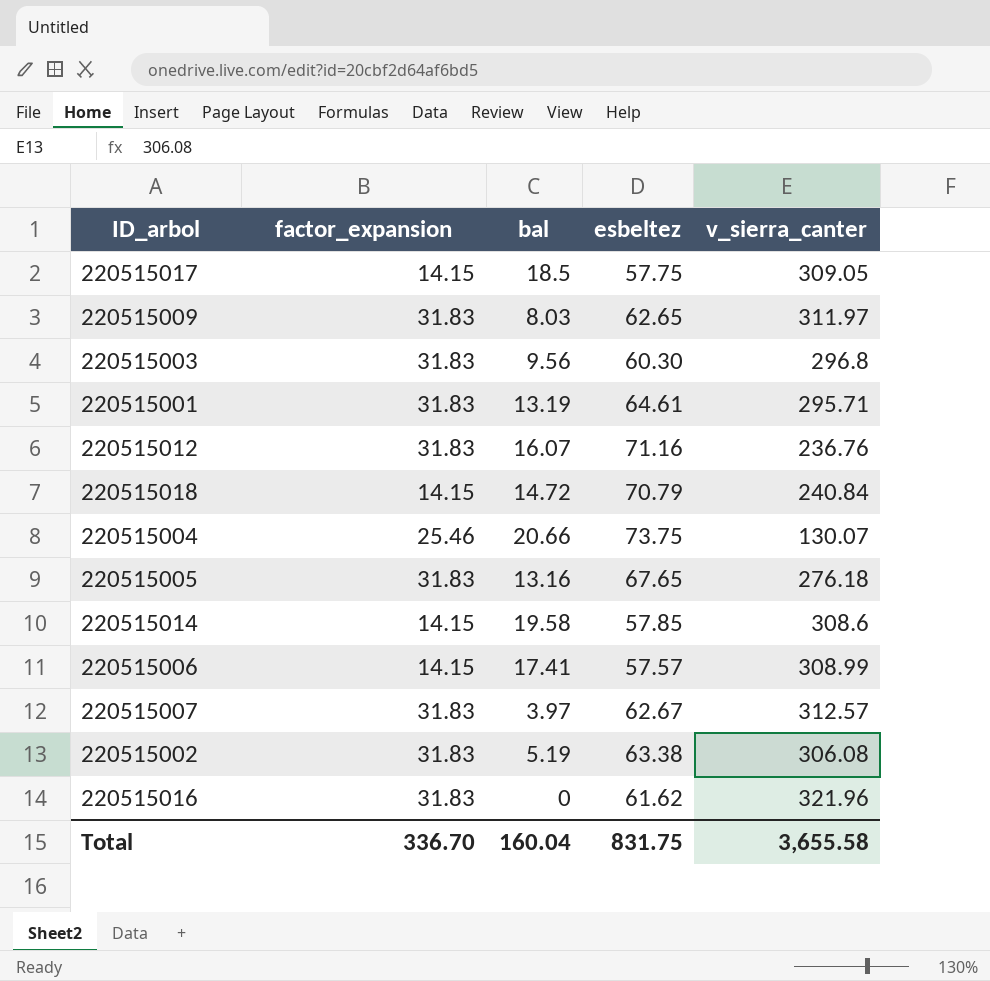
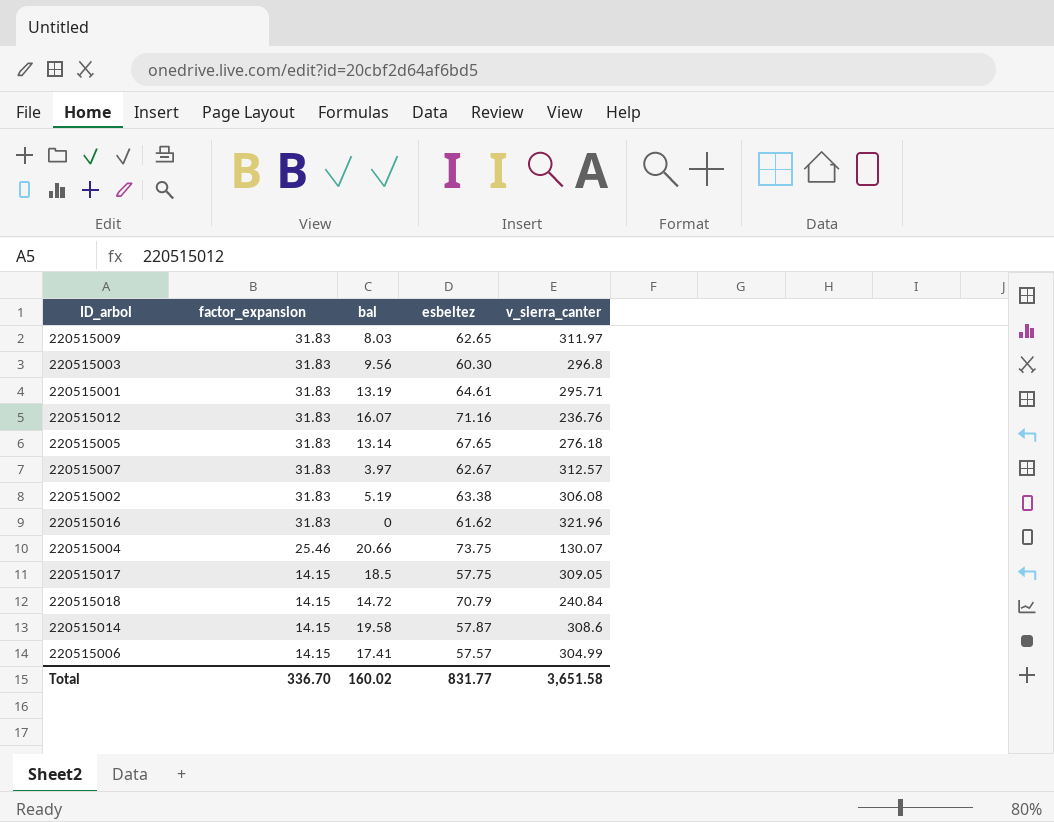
row order: none -> factor_expansion descending
220515005 | bal: 13.16 -> 13.14
220515014 | esbeltez: 57.85 -> 57.87
220515006 | v_sierra_canter: 308.99 -> 304.99
Total | bal: 160.04 -> 160.02
Total | esbeltez: 831.75 -> 831.77
Total | v_sierra_canter: 3,655.58 -> 3,651.58

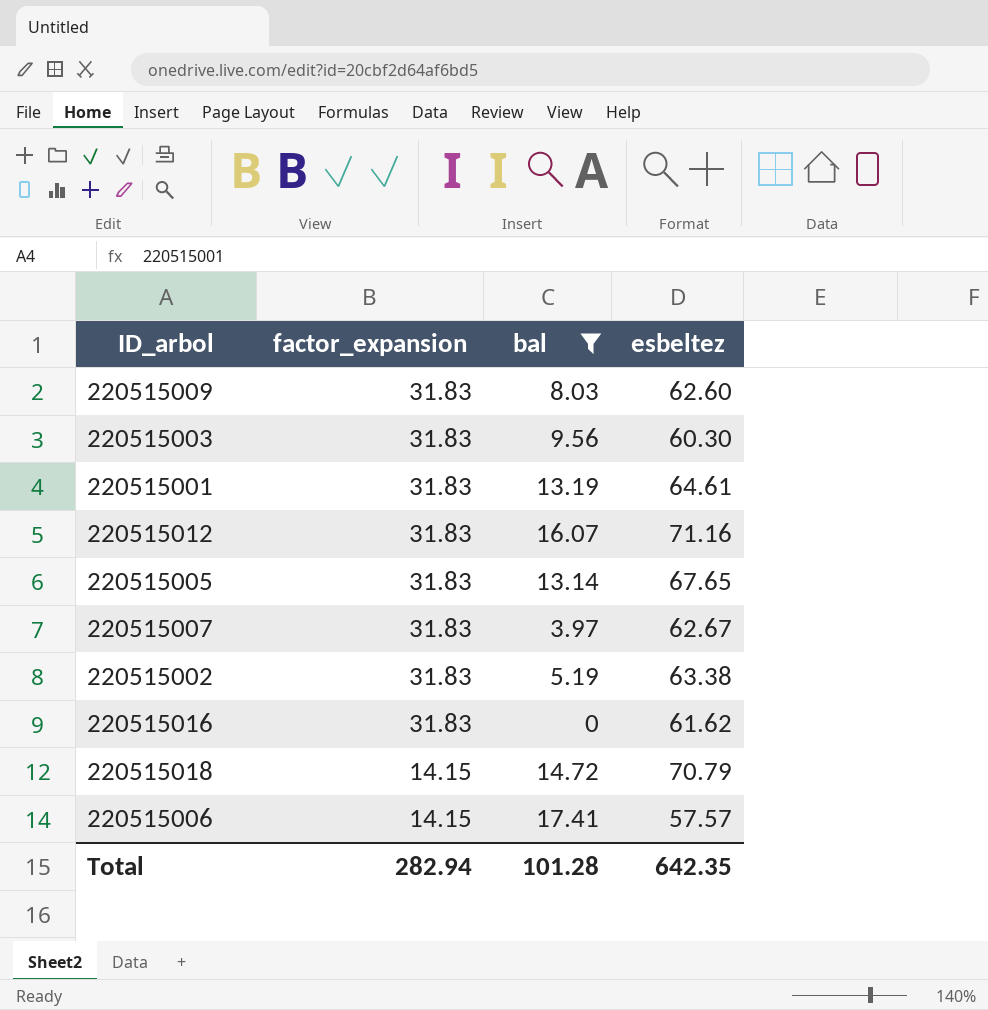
filter: none -> bal <= 17.41
column v_sierra_canter | position: 5 -> none
220515009 | esbeltez: 62.65 -> 62.60
Total | factor_expansion: 336.70 -> 282.94
Total | bal: 160.02 -> 101.28
Total | esbeltez: 831.77 -> 642.35

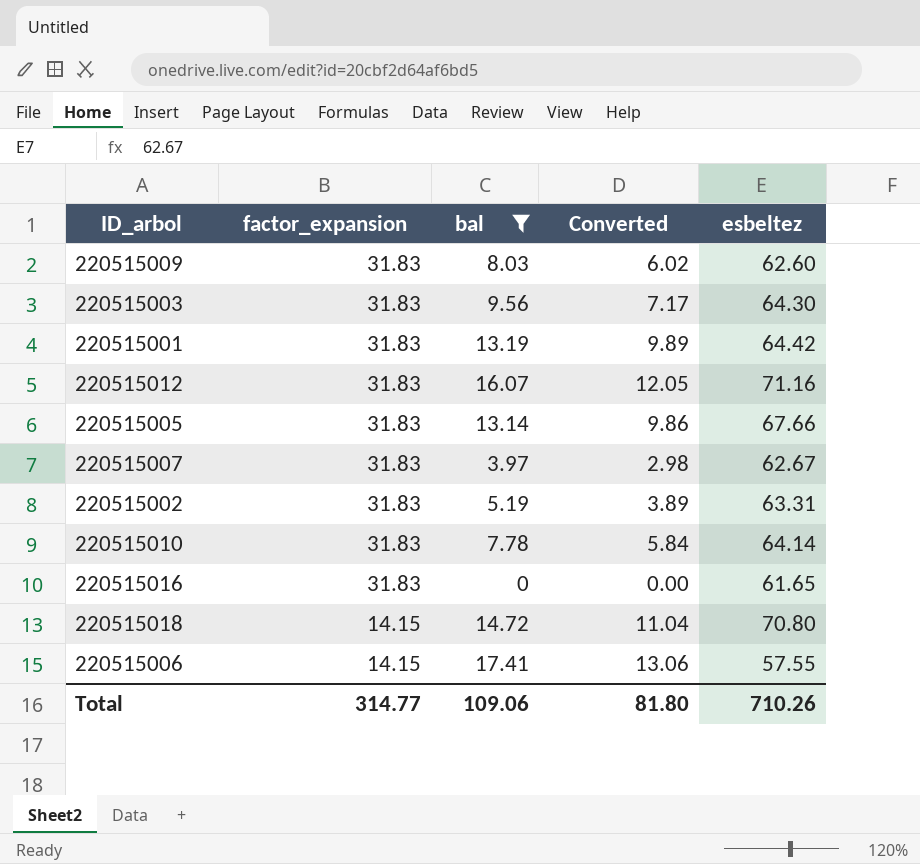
column Converted | formula: none -> [bal] * 0.75
220515003 | esbeltez: 60.30 -> 64.30
220515001 | esbeltez: 64.61 -> 64.42
220515005 | esbeltez: 67.65 -> 67.66
220515002 | esbeltez: 63.38 -> 63.31
row 220515010: none -> 31.83 | 7.78 | 5.84 | 64.14
220515016 | esbeltez: 61.62 -> 61.65
220515018 | esbeltez: 70.79 -> 70.80
220515006 | esbeltez: 57.57 -> 57.55
Total | factor_expansion: 282.94 -> 314.77
Total | bal: 101.28 -> 109.06
Total | esbeltez: 642.35 -> 710.26

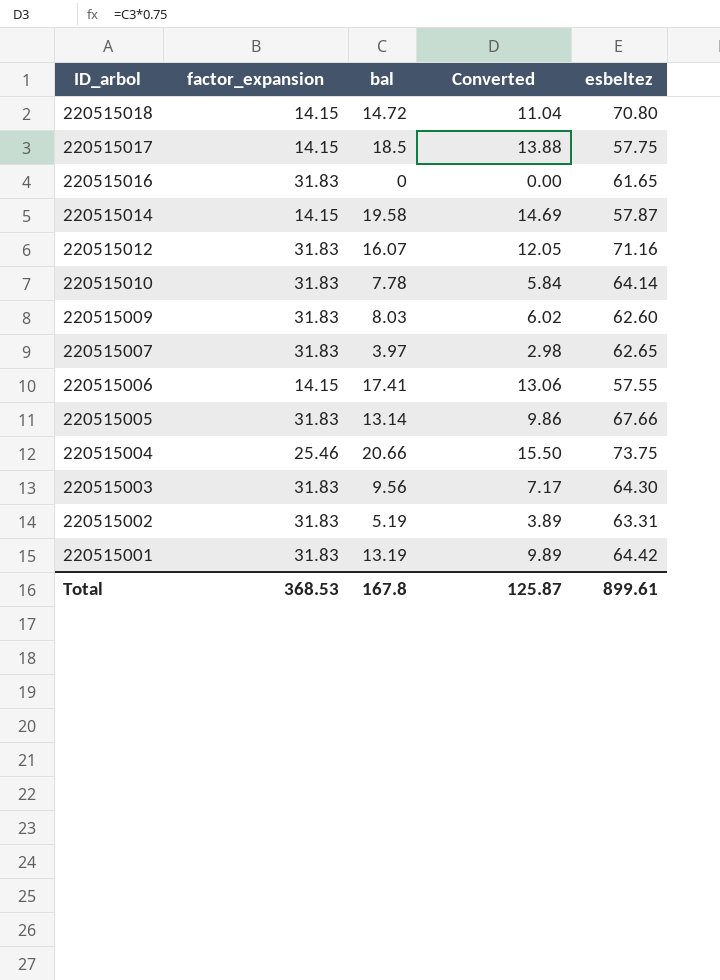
filter: bal <= 17.41 -> none
row order: factor_expansion descending -> ID_arbol descending
220515007 | esbeltez: 62.67 -> 62.65
Total | factor_expansion: 314.77 -> 368.53
Total | bal: 109.06 -> 167.8
Total | Converted: 81.80 -> 125.87
Total | esbeltez: 710.26 -> 899.61

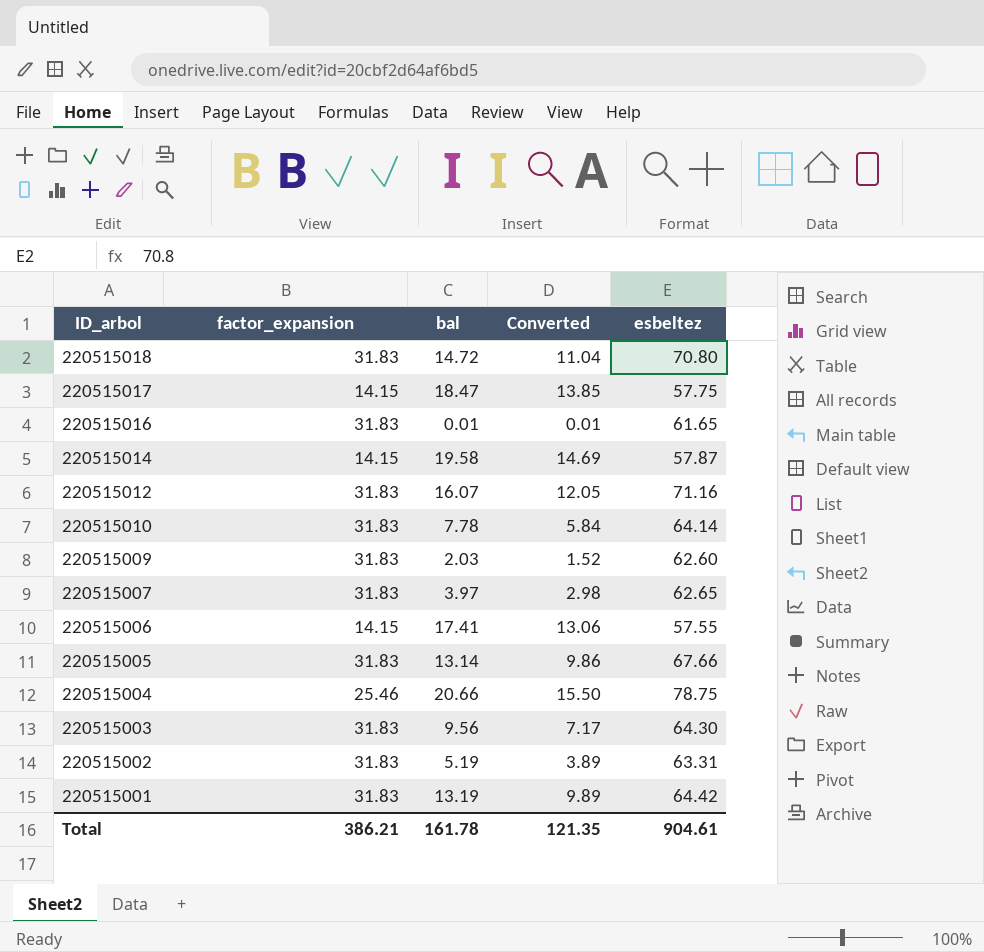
220515018 | factor_expansion: 14.15 -> 31.83
220515017 | bal: 18.5 -> 18.47
220515017 | Converted: 13.88 -> 13.85
220515016 | bal: 0 -> 0.01
220515016 | Converted: 0.00 -> 0.01
220515009 | bal: 8.03 -> 2.03
220515009 | Converted: 6.02 -> 1.52
220515004 | esbeltez: 73.75 -> 78.75
Total | factor_expansion: 368.53 -> 386.21
Total | bal: 167.8 -> 161.78
Total | Converted: 125.87 -> 121.35
Total | esbeltez: 899.61 -> 904.61

